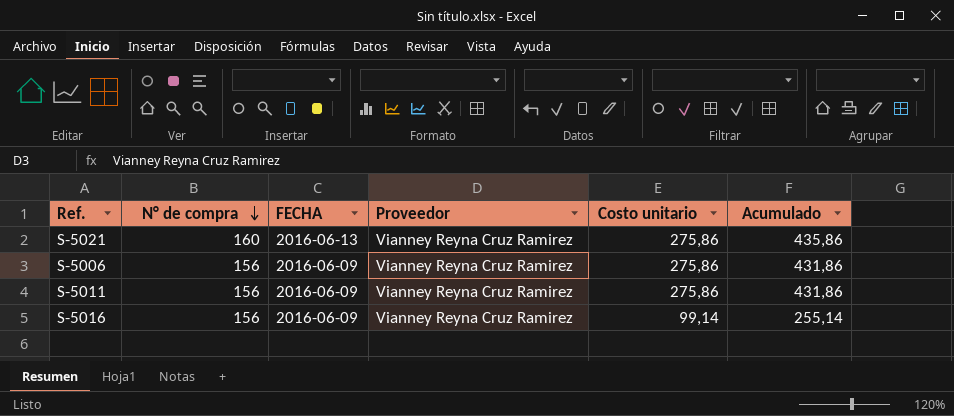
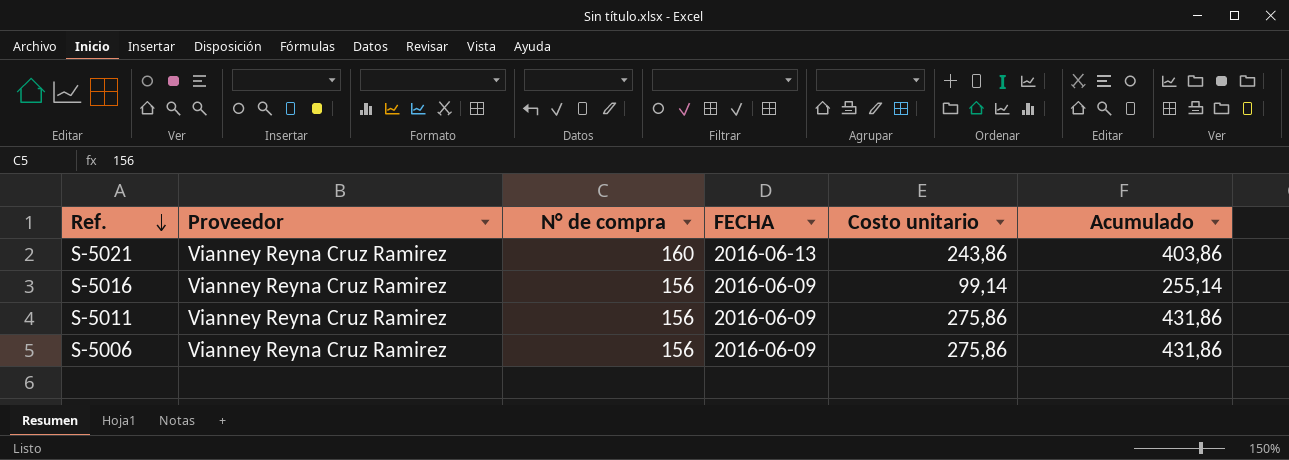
row order: N° de compra descending -> Ref. descending
column Proveedor | position: 4 -> 2
S-5021 | Costo unitario: 275,86 -> 243,86
S-5021 | Acumulado: 435,86 -> 403,86

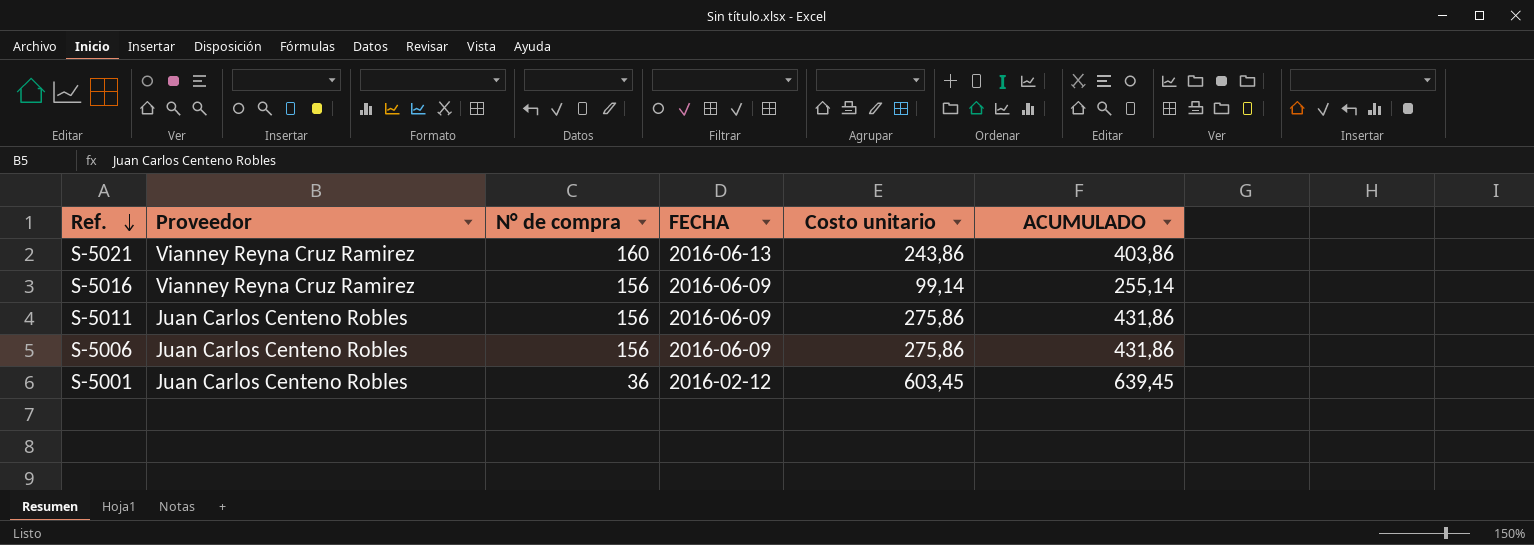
column name: Acumulado -> ACUMULADO
S-5011 | Proveedor: Vianney Reyna Cruz Ramirez -> Juan Carlos Centeno Robles
S-5006 | Proveedor: Vianney Reyna Cruz Ramirez -> Juan Carlos Centeno Robles
row S-5001: none -> Juan Carlos Centeno Robles | 36 | 2016-02-12 | 603,45 | 639,45

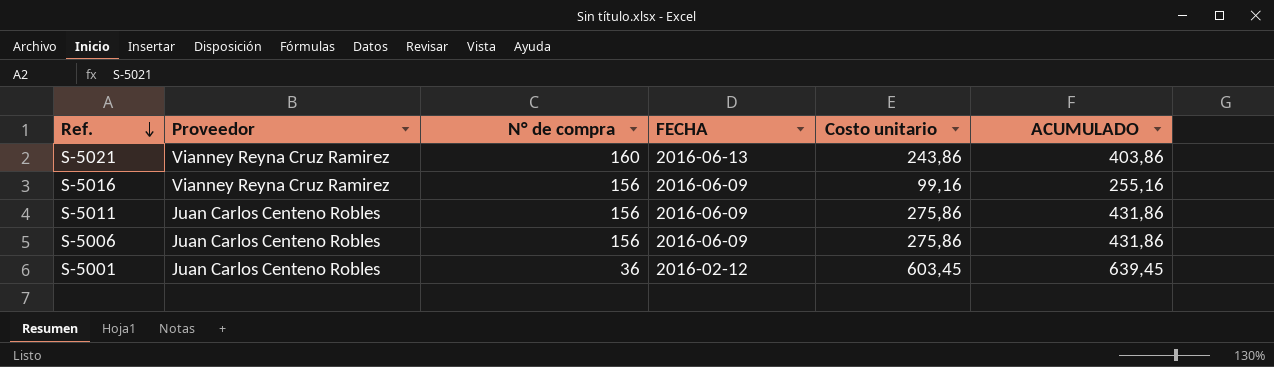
S-5016 | Costo unitario: 99,14 -> 99,16
S-5016 | ACUMULADO: 255,14 -> 255,16

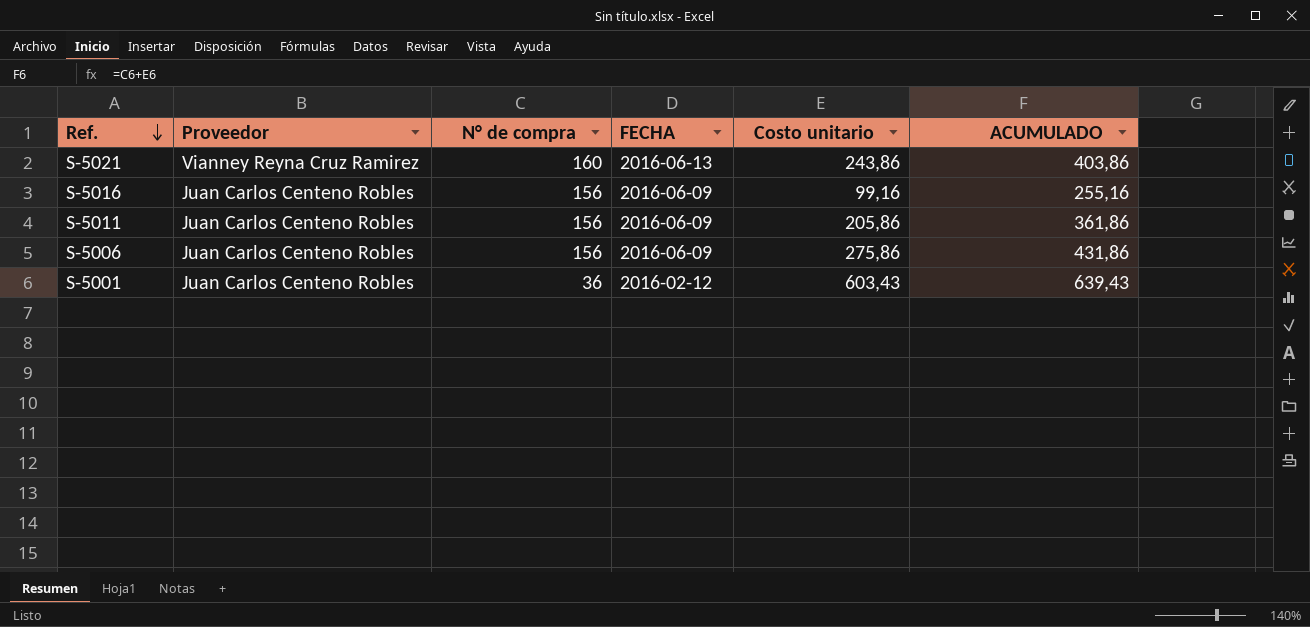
S-5016 | Proveedor: Vianney Reyna Cruz Ramirez -> Juan Carlos Centeno Robles
S-5011 | Costo unitario: 275,86 -> 205,86
S-5011 | ACUMULADO: 431,86 -> 361,86
S-5001 | Costo unitario: 603,45 -> 603,43
S-5001 | ACUMULADO: 639,45 -> 639,43

